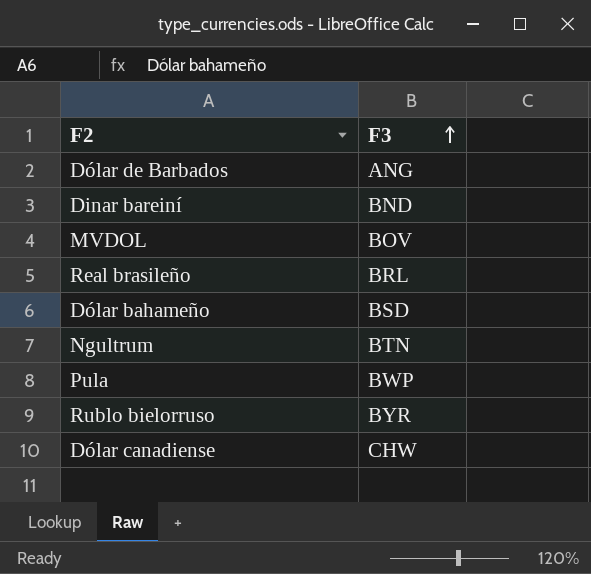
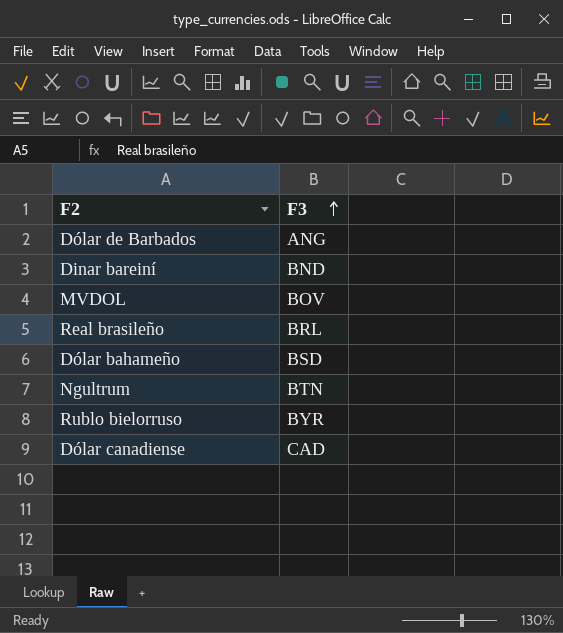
row Pula: BWP -> none
Dólar canadiense | F3: CHW -> CAD

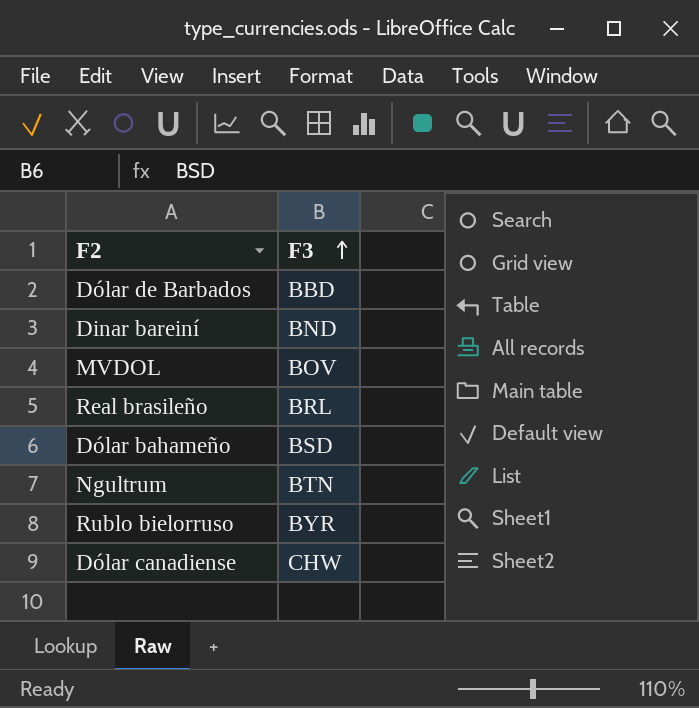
Dólar de Barbados | F3: ANG -> BBD
Dólar canadiense | F3: CAD -> CHW

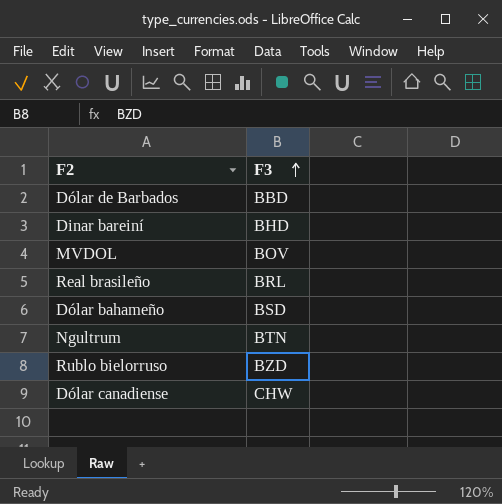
Dinar bareiní | F3: BND -> BHD
Rublo bielorruso | F3: BYR -> BZD

